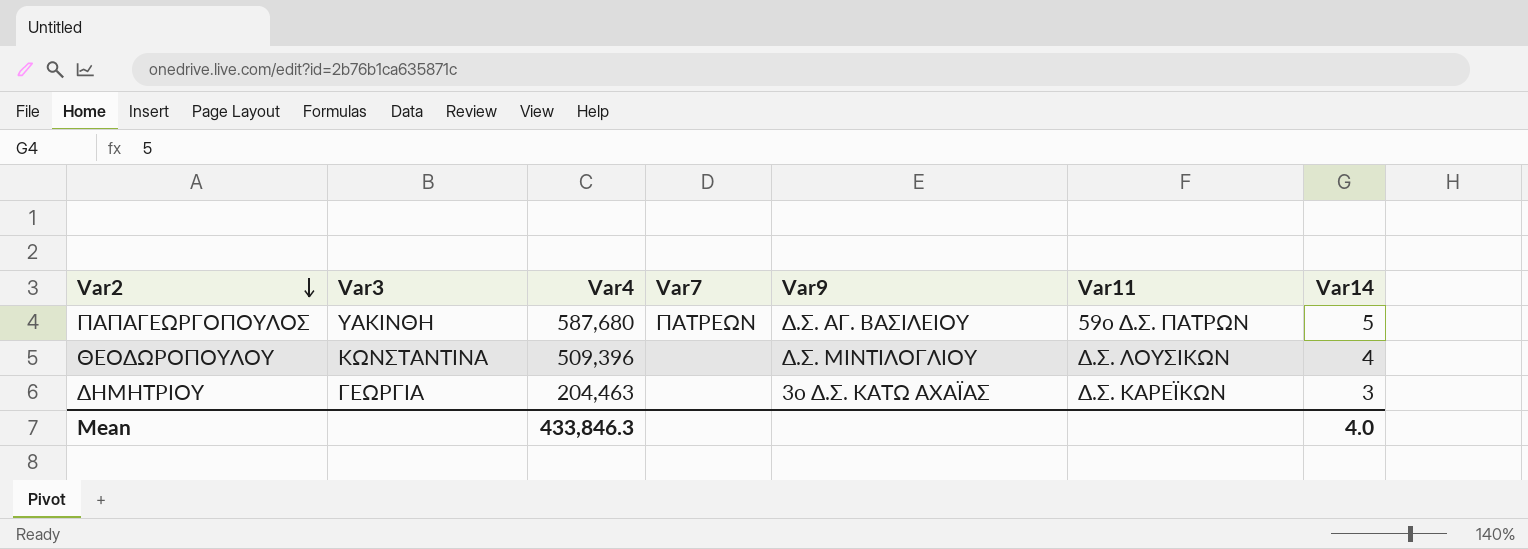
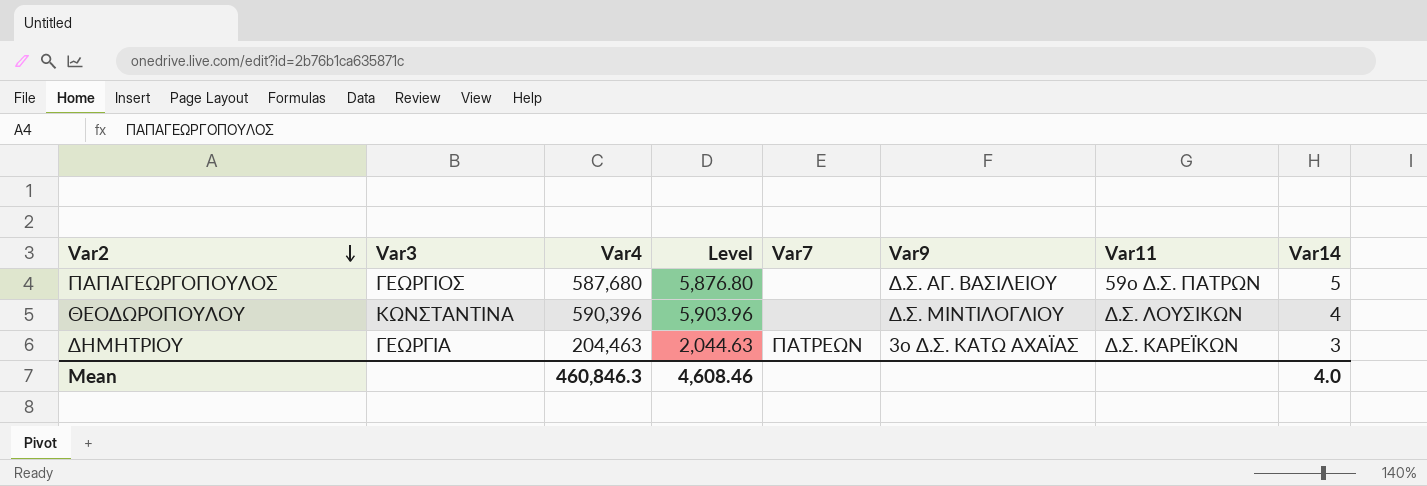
column Level | formula: none -> [Var4] * 0.01
ΠΑΠΑΓΕΩΡΓΟΠΟΥΛΟΣ | Var3: ΥΑΚΙΝΘΗ -> ΓΕΩΡΓΙΟΣ
ΠΑΠΑΓΕΩΡΓΟΠΟΥΛΟΣ | Var7: ΠΑΤΡΕΩΝ -> none
ΘΕΟΔΩΡΟΠΟΥΛΟΥ | Var4: 509,396 -> 590,396
ΔΗΜΗΤΡΙΟΥ | Var7: none -> ΠΑΤΡΕΩΝ
Mean | Var4: 433,846.3 -> 460,846.3

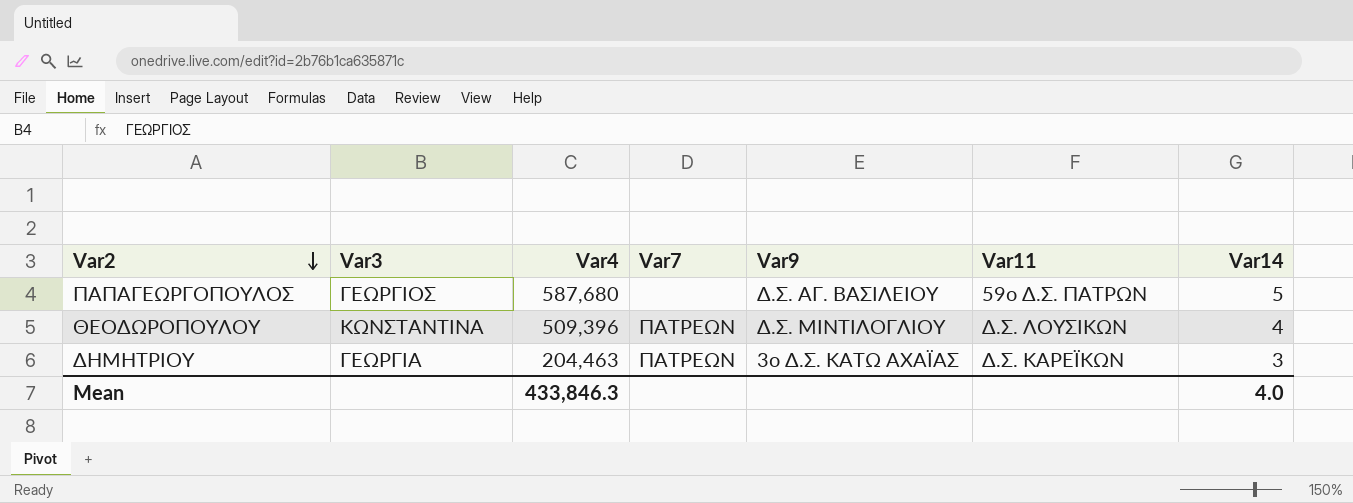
column Level | formula: [Var4] * 0.01 -> none
ΘΕΟΔΩΡΟΠΟΥΛΟΥ | Var4: 590,396 -> 509,396
ΘΕΟΔΩΡΟΠΟΥΛΟΥ | Var7: none -> ΠΑΤΡΕΩΝ
Mean | Var4: 460,846.3 -> 433,846.3

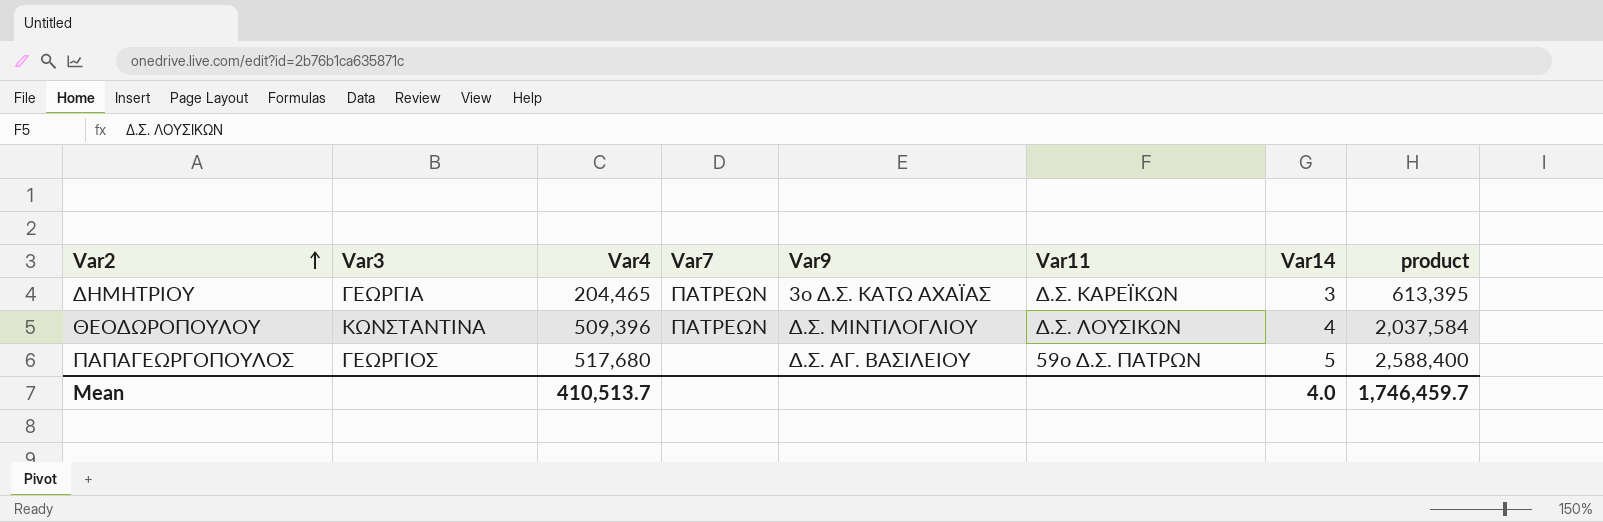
row order: Var2 descending -> Var2 ascending
column product | formula: none -> [Var4] * [Var14]
ΔΗΜΗΤΡΙΟΥ | Var4: 204,463 -> 204,465
ΠΑΠΑΓΕΩΡΓΟΠΟΥΛΟΣ | Var4: 587,680 -> 517,680
Mean | Var4: 433,846.3 -> 410,513.7

